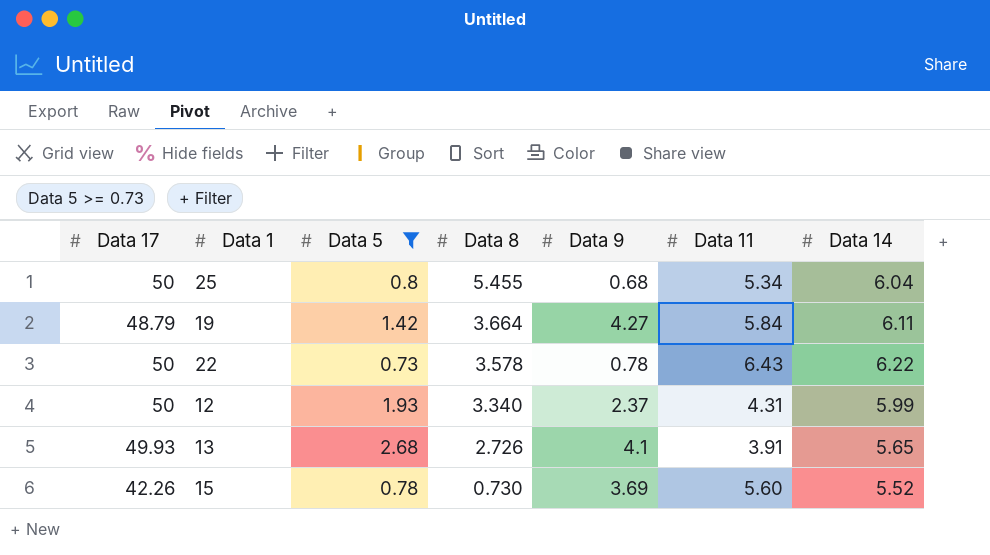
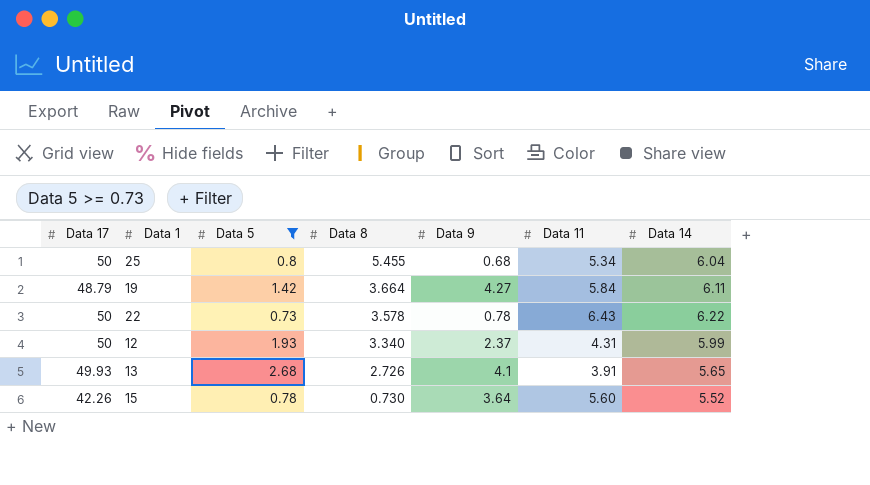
15 | Data 9: 3.69 -> 3.64

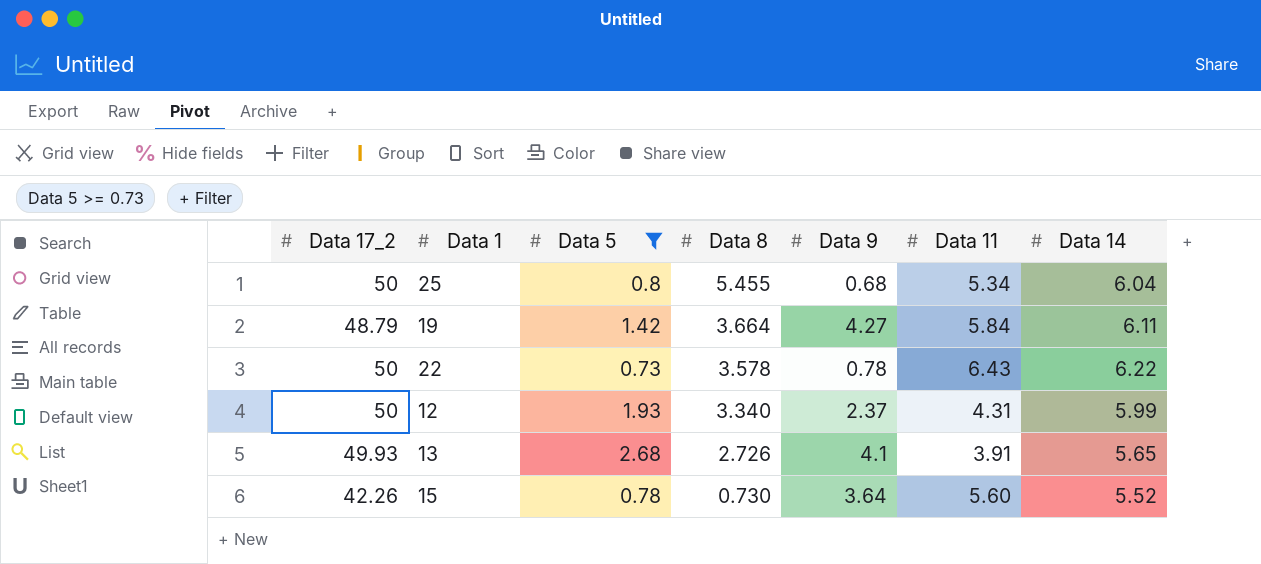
column name: Data 17 -> Data 17_2

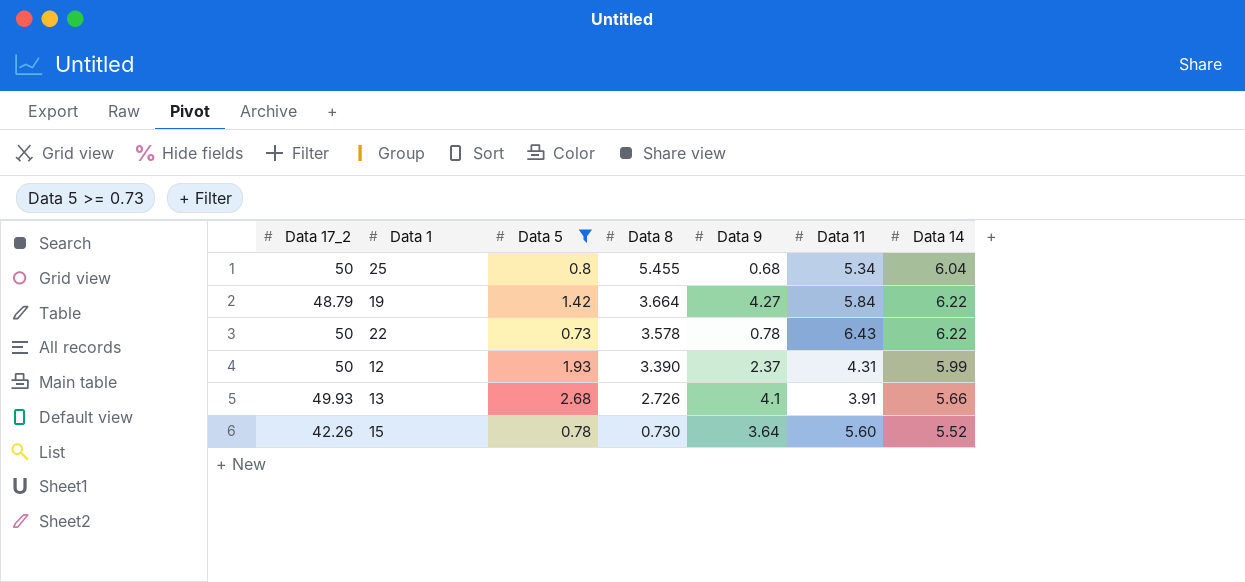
19 | Data 14: 6.11 -> 6.22
12 | Data 8: 3.340 -> 3.390
13 | Data 14: 5.65 -> 5.66

